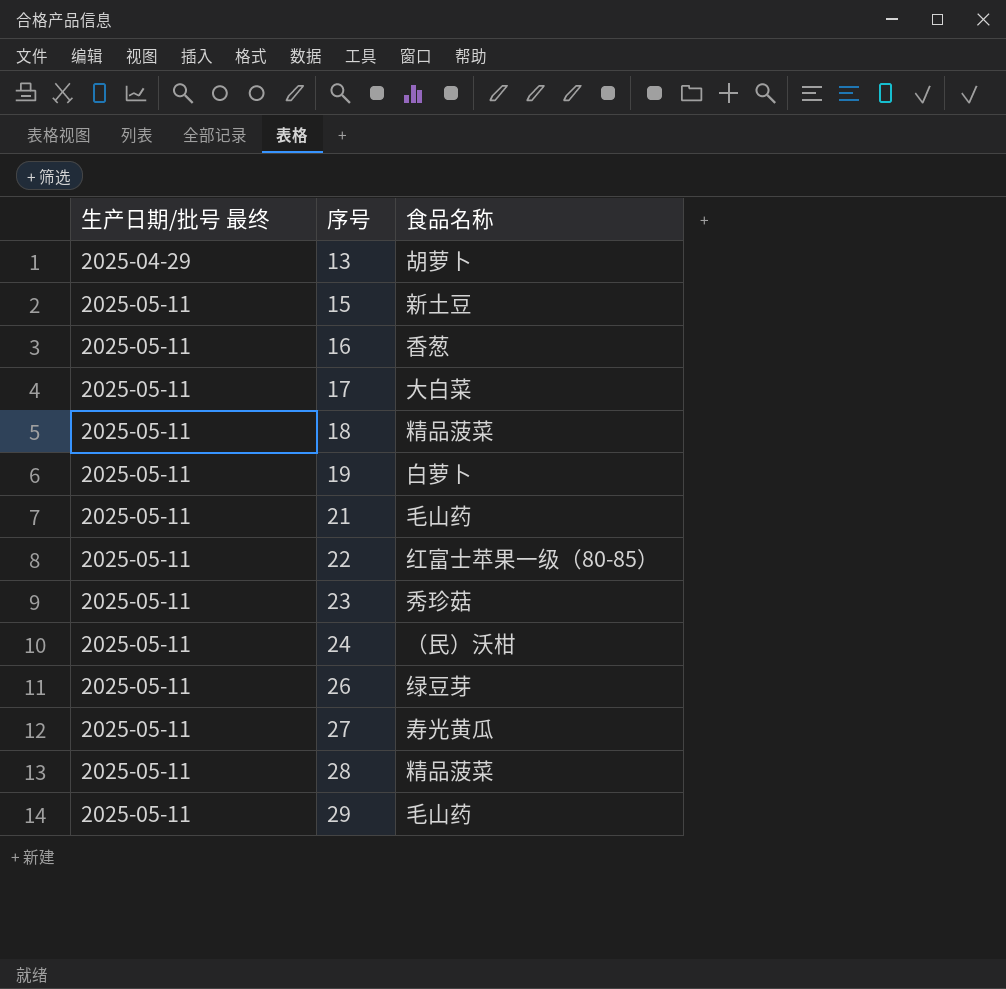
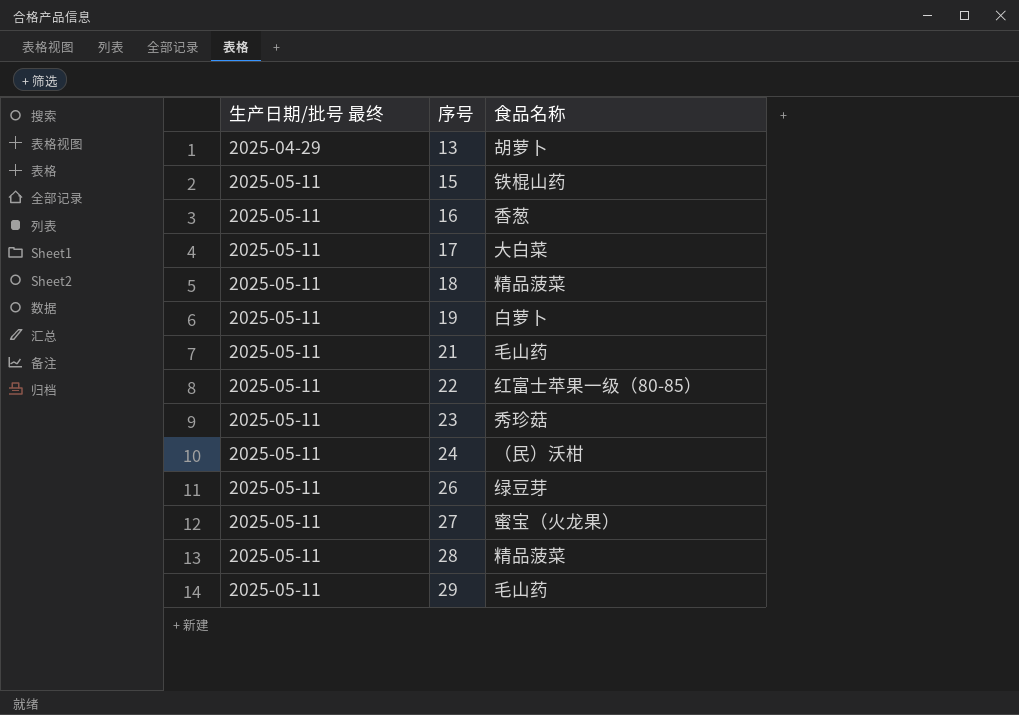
15 | 食品名称: 新土豆 -> 铁棍山药
27 | 食品名称: 寿光黄瓜 -> 蜜宝（火龙果）

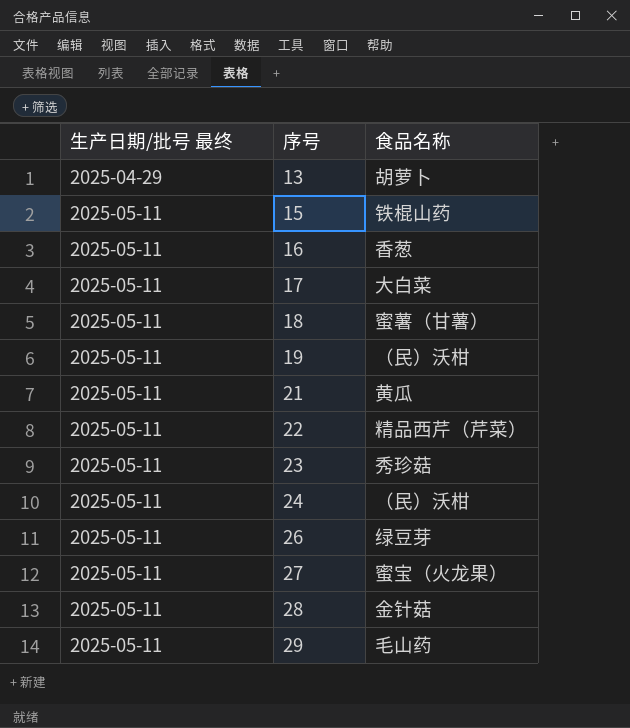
18 | 食品名称: 精品菠菜 -> 蜜薯（甘薯）
19 | 食品名称: 白萝卜 -> （民）沃柑
21 | 食品名称: 毛山药 -> 黄瓜
22 | 食品名称: 红富士苹果一级（80-85） -> 精品西芹（芹菜）
28 | 食品名称: 精品菠菜 -> 金针菇

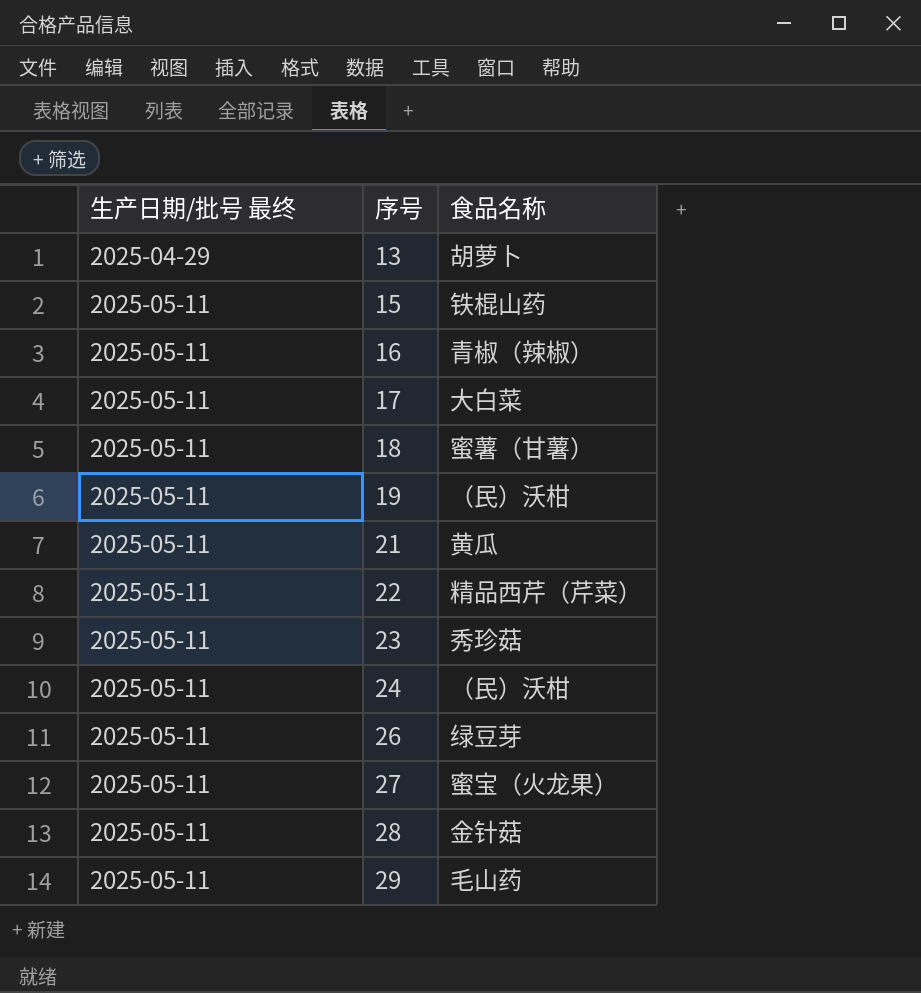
16 | 食品名称: 香葱 -> 青椒（辣椒）

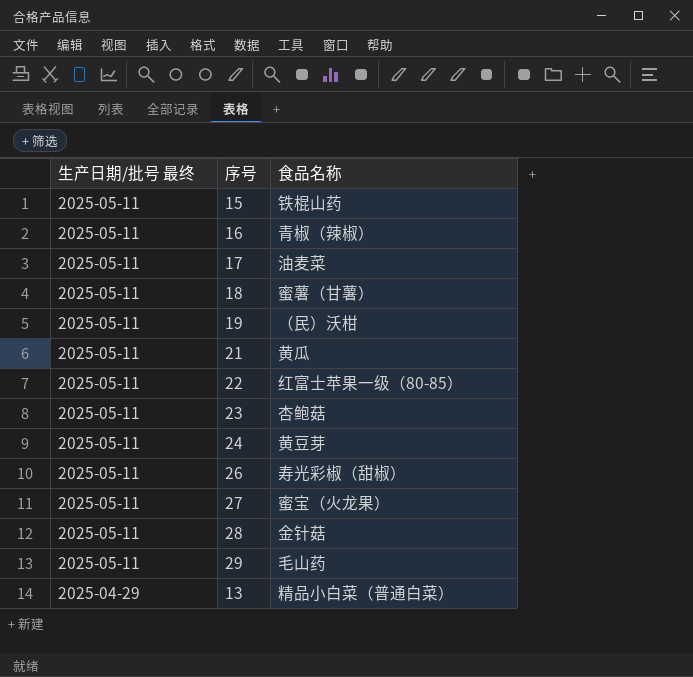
row order: 生产日期/批号 最终 ascending -> 生产日期/批号 最终 descending
17 | 食品名称: 大白菜 -> 油麦菜
22 | 食品名称: 精品西芹（芹菜） -> 红富士苹果一级（80-85）
23 | 食品名称: 秀珍菇 -> 杏鲍菇
24 | 食品名称: （民）沃柑 -> 黄豆芽
26 | 食品名称: 绿豆芽 -> 寿光彩椒（甜椒）
13 | 食品名称: 胡萝卜 -> 精品小白菜（普通白菜）

